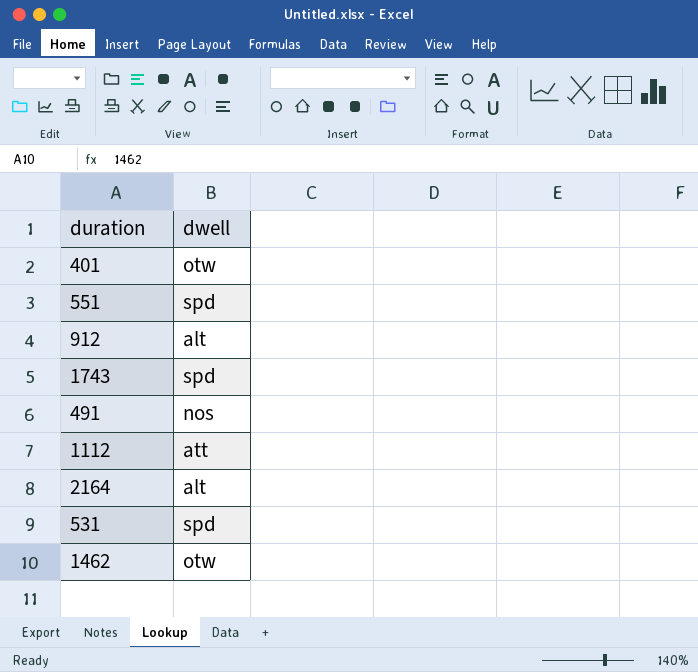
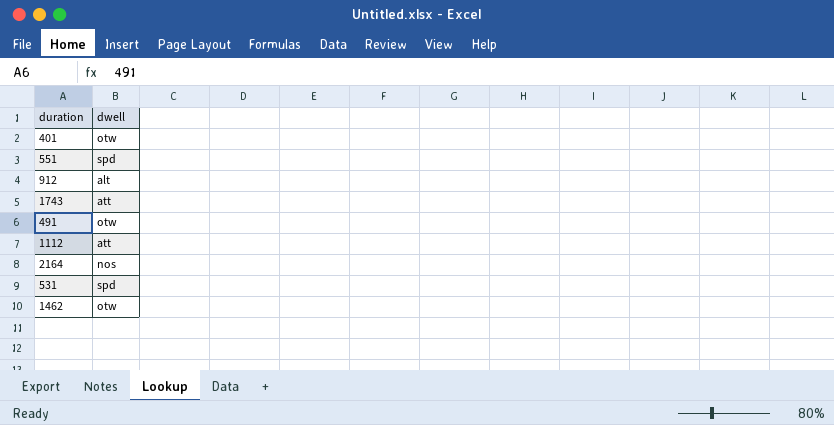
1743 | dwell: spd -> att
491 | dwell: nos -> otw
2164 | dwell: alt -> nos

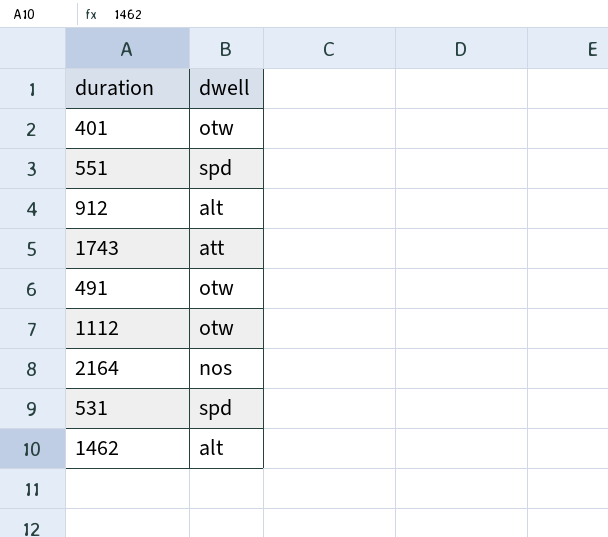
1112 | dwell: att -> otw
1462 | dwell: otw -> alt

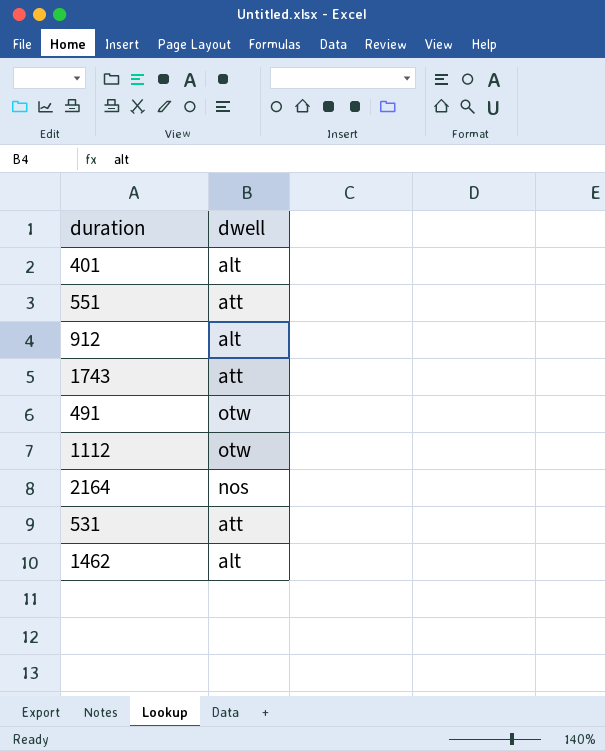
401 | dwell: otw -> alt
551 | dwell: spd -> att
531 | dwell: spd -> att

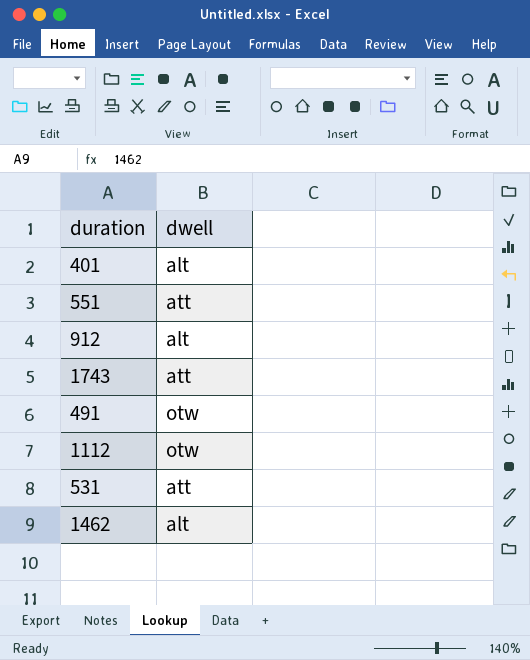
row 2164: nos -> none

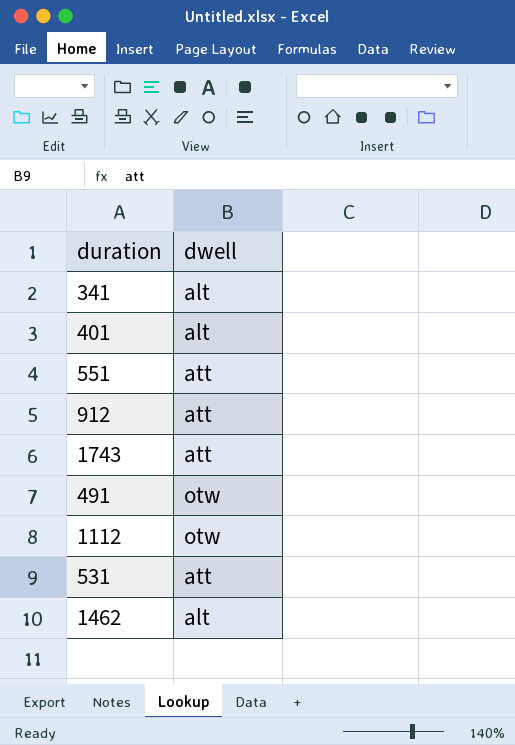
row 341: none -> alt
912 | dwell: alt -> att

